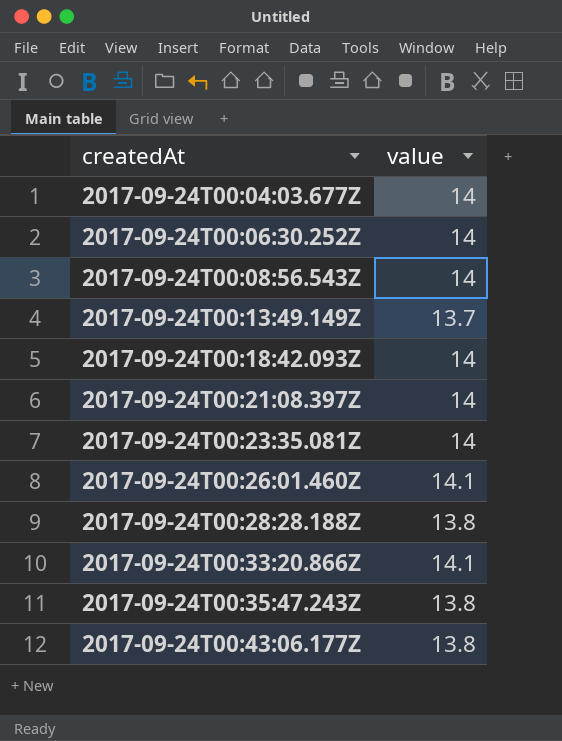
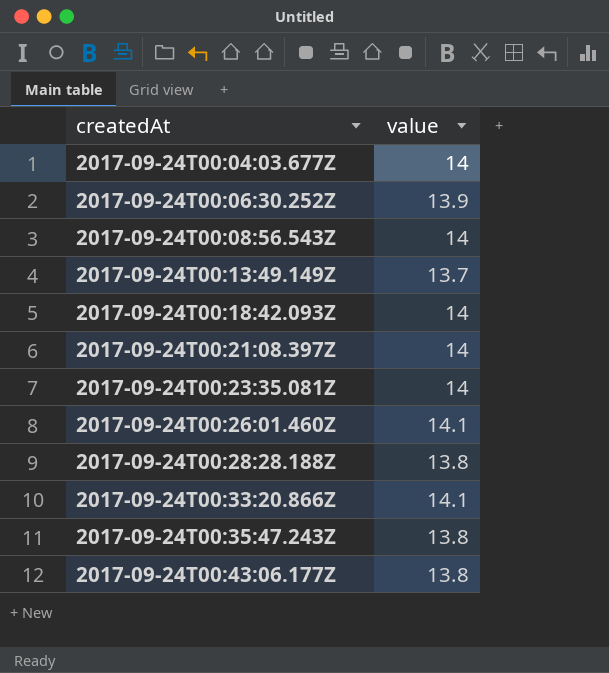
2017-09-24T00:06:30.252Z | value: 14 -> 13.9

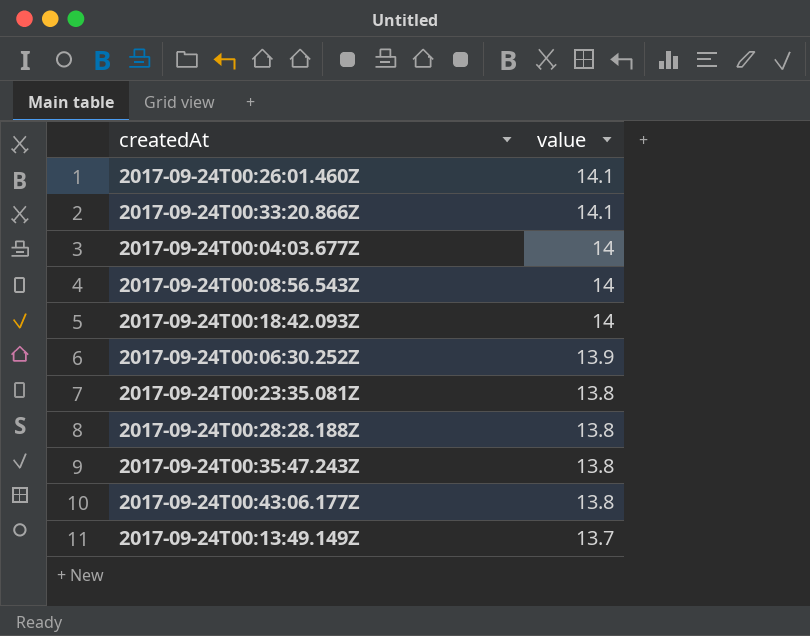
row order: createdAt ascending -> value descending
row 2017-09-24T00:21:08.397Z: 14 -> none
2017-09-24T00:23:35.081Z | value: 14 -> 13.8

